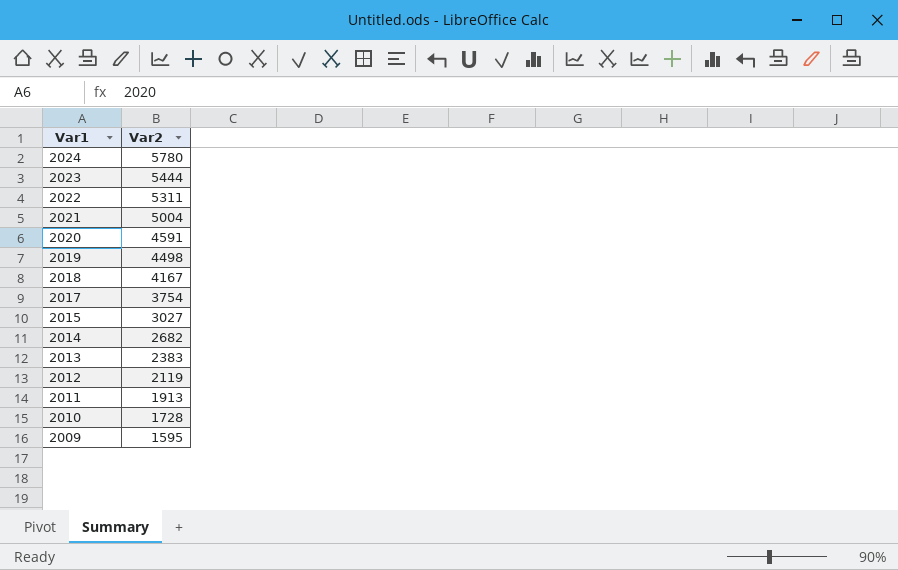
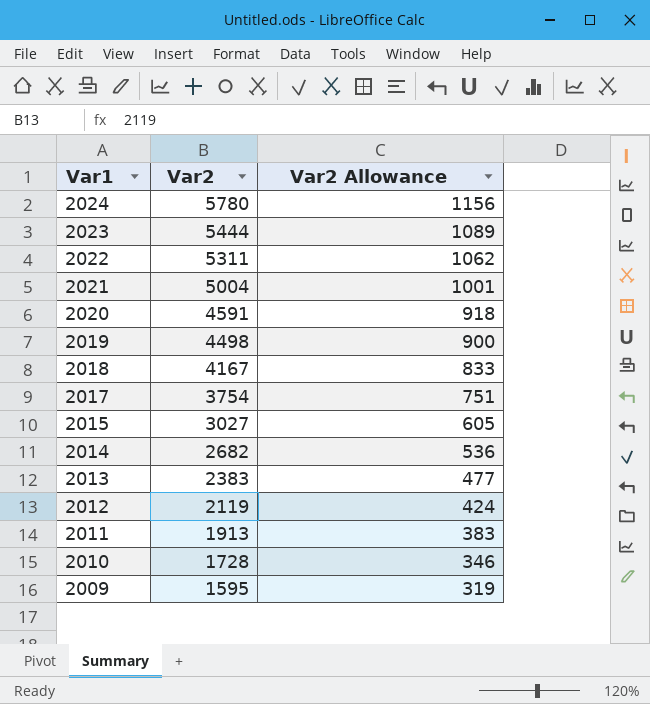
column Var2 Allowance | formula: none -> [Var2] * 0.2

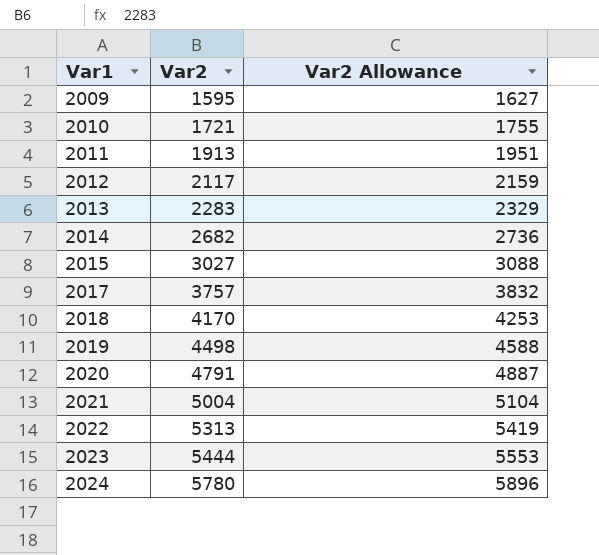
row order: Var1 descending -> Var1 ascending
column Var2 Allowance | formula: [Var2] * 0.2 -> [Var2] * 1.02
2010 | Var2: 1728 -> 1721
2012 | Var2: 2119 -> 2117
2013 | Var2: 2383 -> 2283
2017 | Var2: 3754 -> 3757
2018 | Var2: 4167 -> 4170
2020 | Var2: 4591 -> 4791
2022 | Var2: 5311 -> 5313

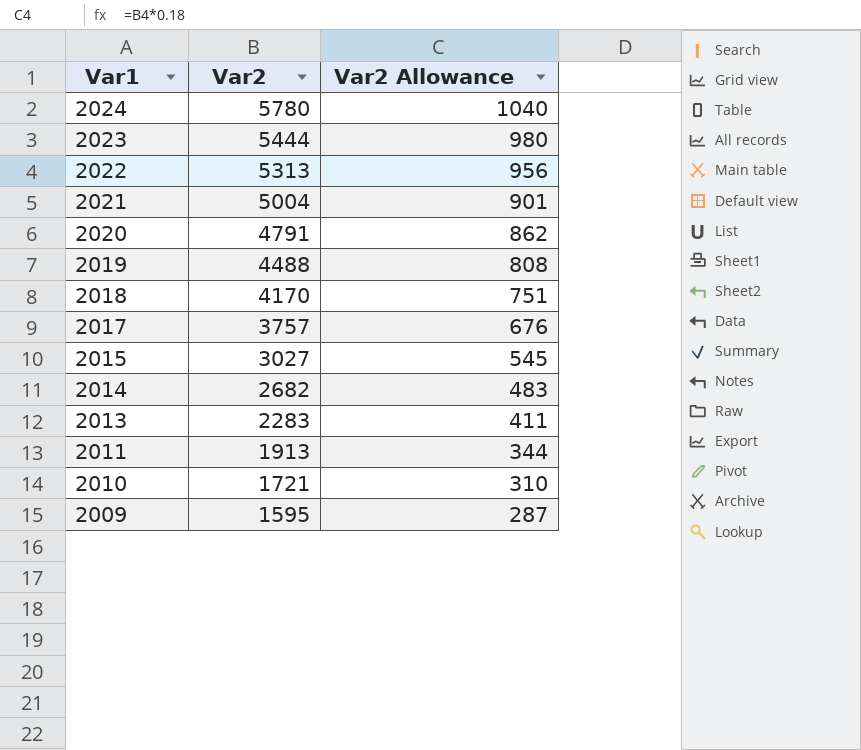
row order: Var1 ascending -> Var1 descending
column Var2 Allowance | formula: [Var2] * 1.02 -> [Var2] * 0.18
row 2012: 2117 | 2159 -> none
2019 | Var2: 4498 -> 4488

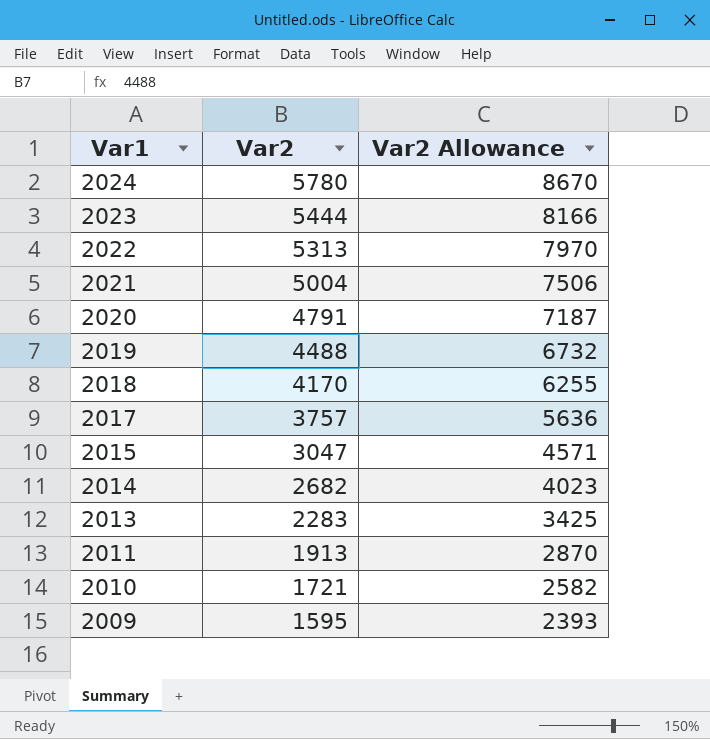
column Var2 Allowance | formula: [Var2] * 0.18 -> [Var2] * 1.5
2015 | Var2: 3027 -> 3047

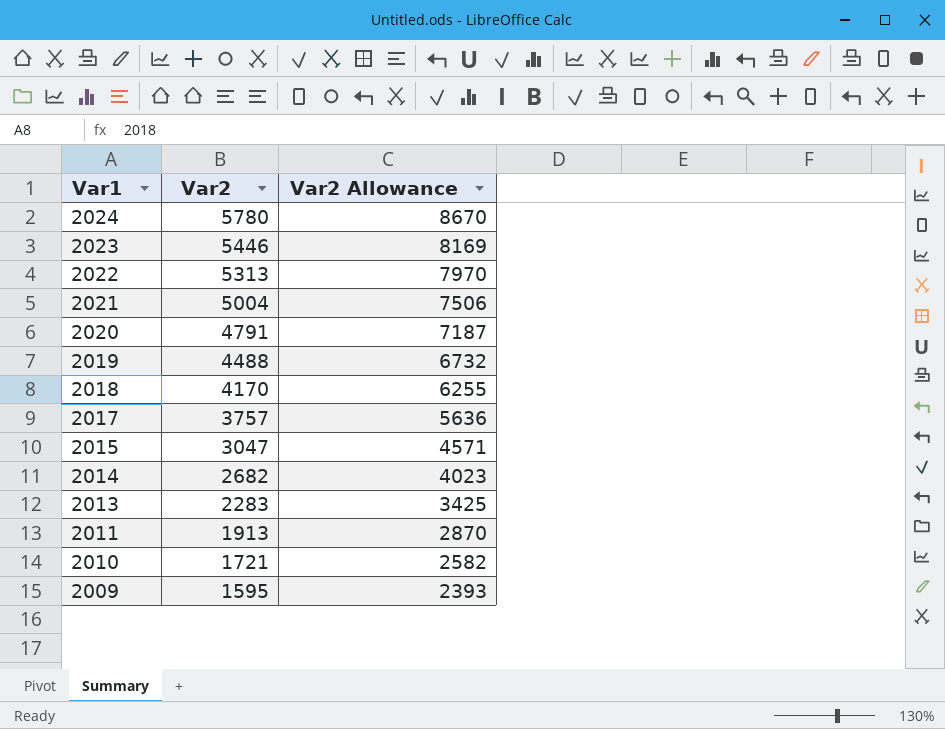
2023 | Var2: 5444 -> 5446
2023 | Var2 Allowance: 8166 -> 8169

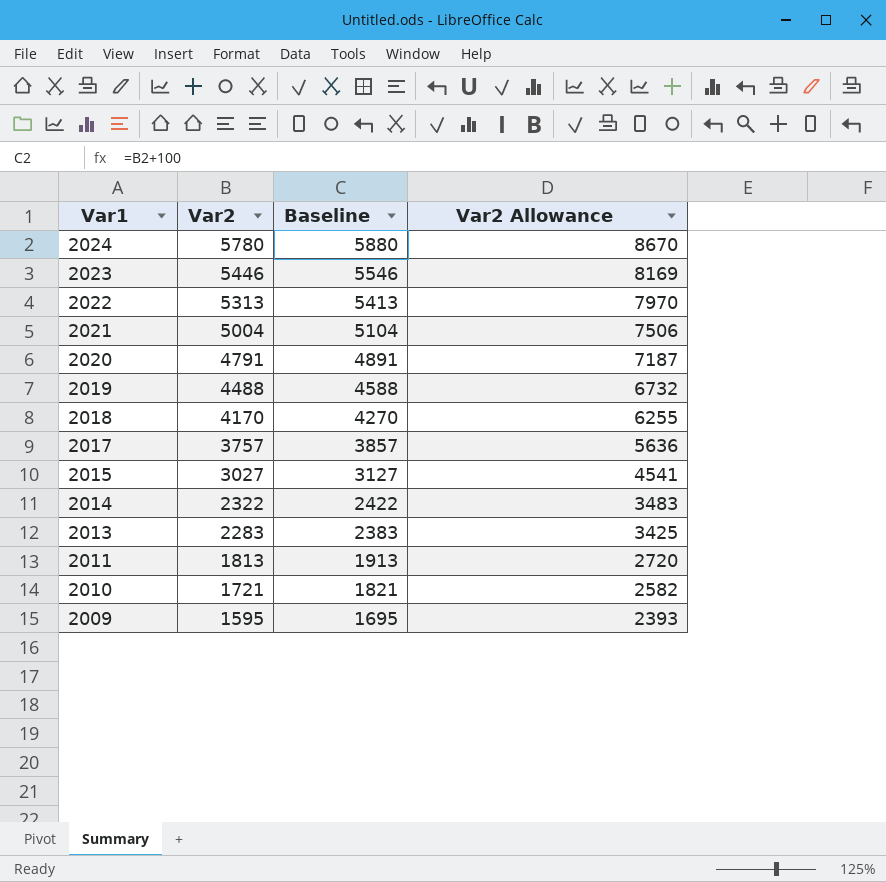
column Baseline | formula: none -> [Var2] + 100
2015 | Var2: 3047 -> 3027
2015 | Var2 Allowance: 4571 -> 4541
2014 | Var2: 2682 -> 2322
2014 | Var2 Allowance: 4023 -> 3483
2011 | Var2: 1913 -> 1813
2011 | Var2 Allowance: 2870 -> 2720

